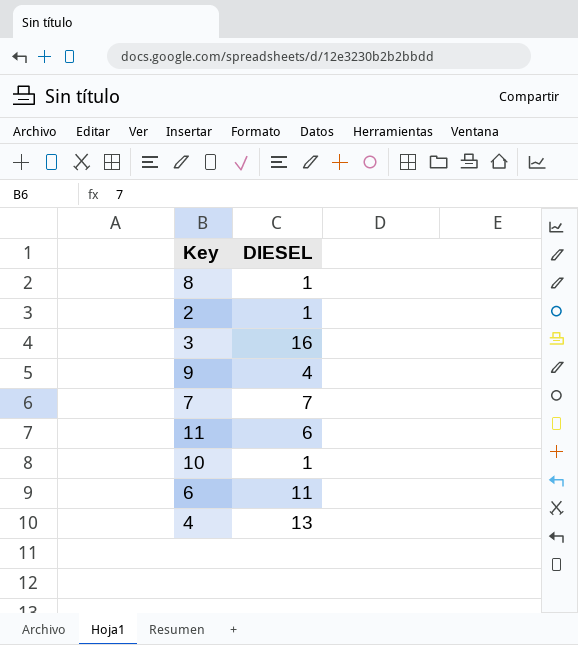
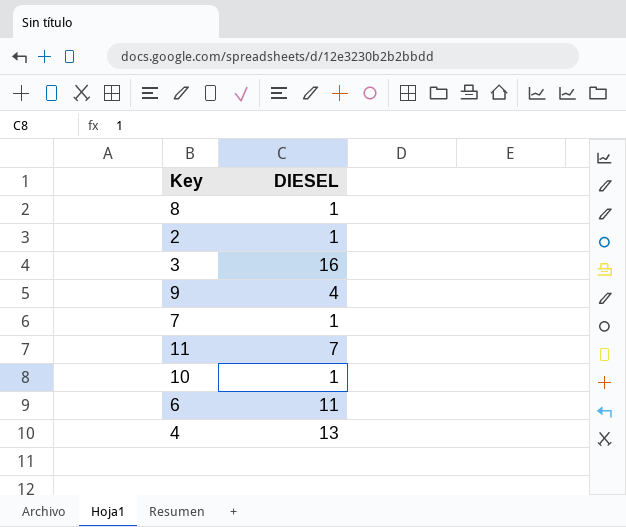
7 | DIESEL: 7 -> 1
11 | DIESEL: 6 -> 7

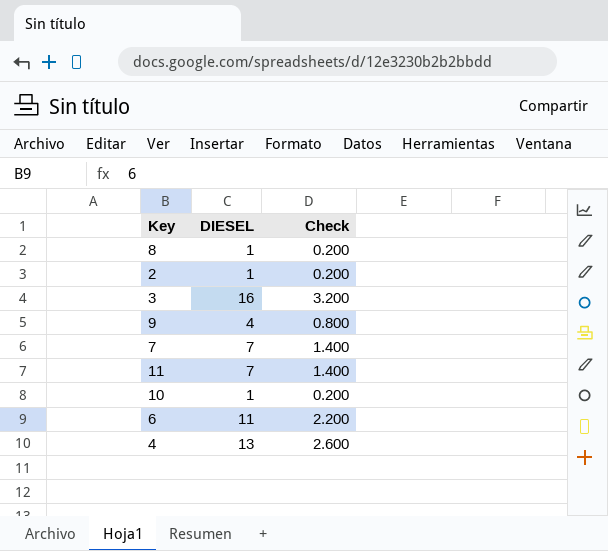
column Check | formula: none -> [DIESEL] * 0.2
7 | DIESEL: 1 -> 7

